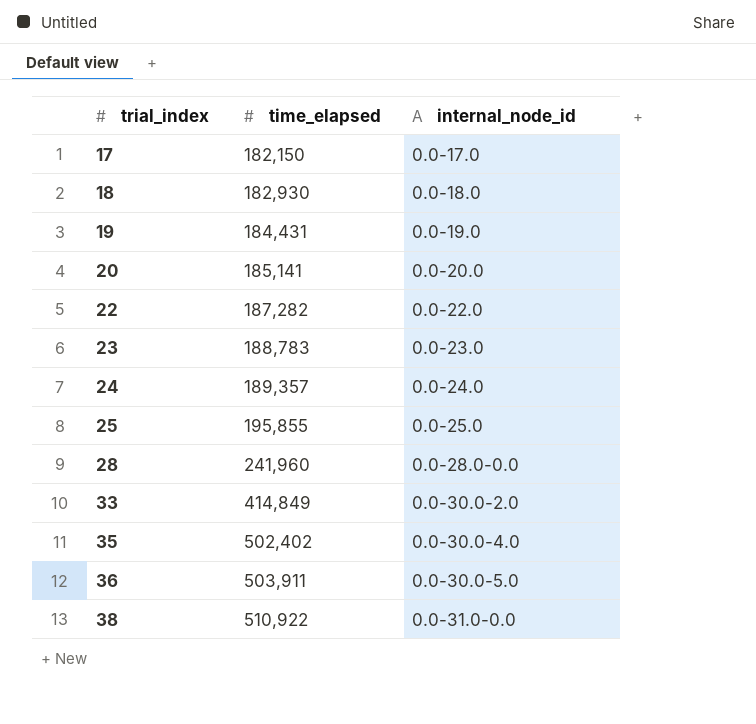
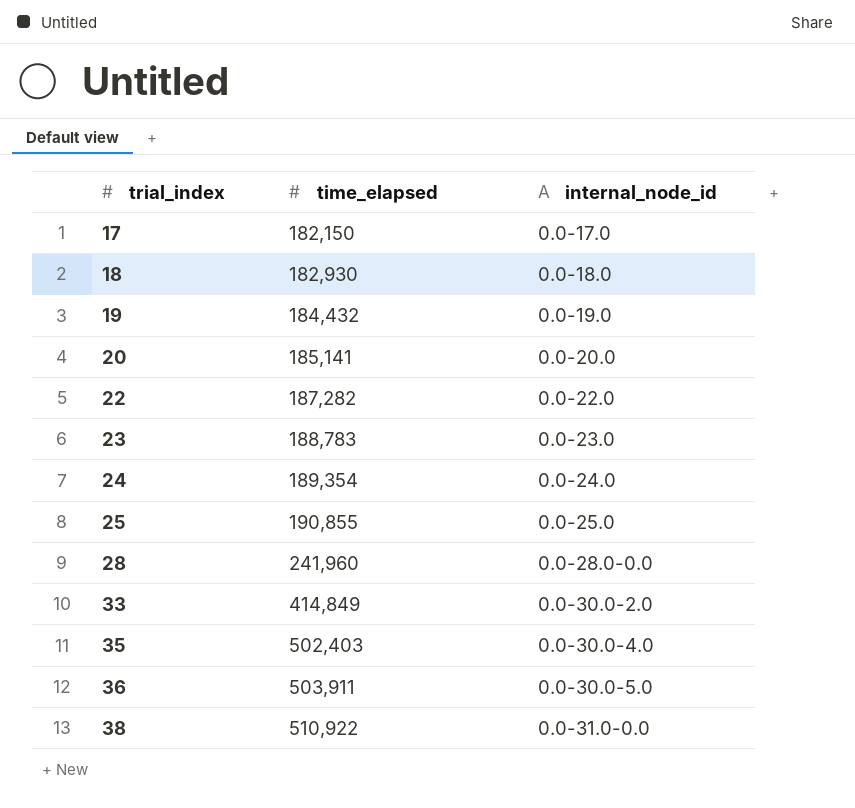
19 | time_elapsed: 184,431 -> 184,432
24 | time_elapsed: 189,357 -> 189,354
25 | time_elapsed: 195,855 -> 190,855
35 | time_elapsed: 502,402 -> 502,403

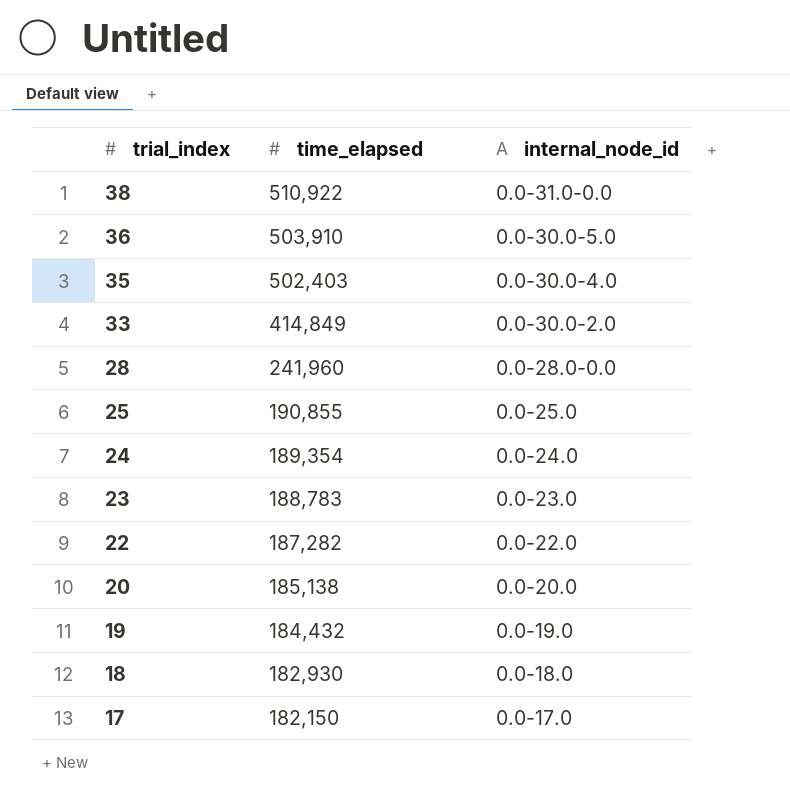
row order: trial_index ascending -> trial_index descending
36 | time_elapsed: 503,911 -> 503,910
20 | time_elapsed: 185,141 -> 185,138

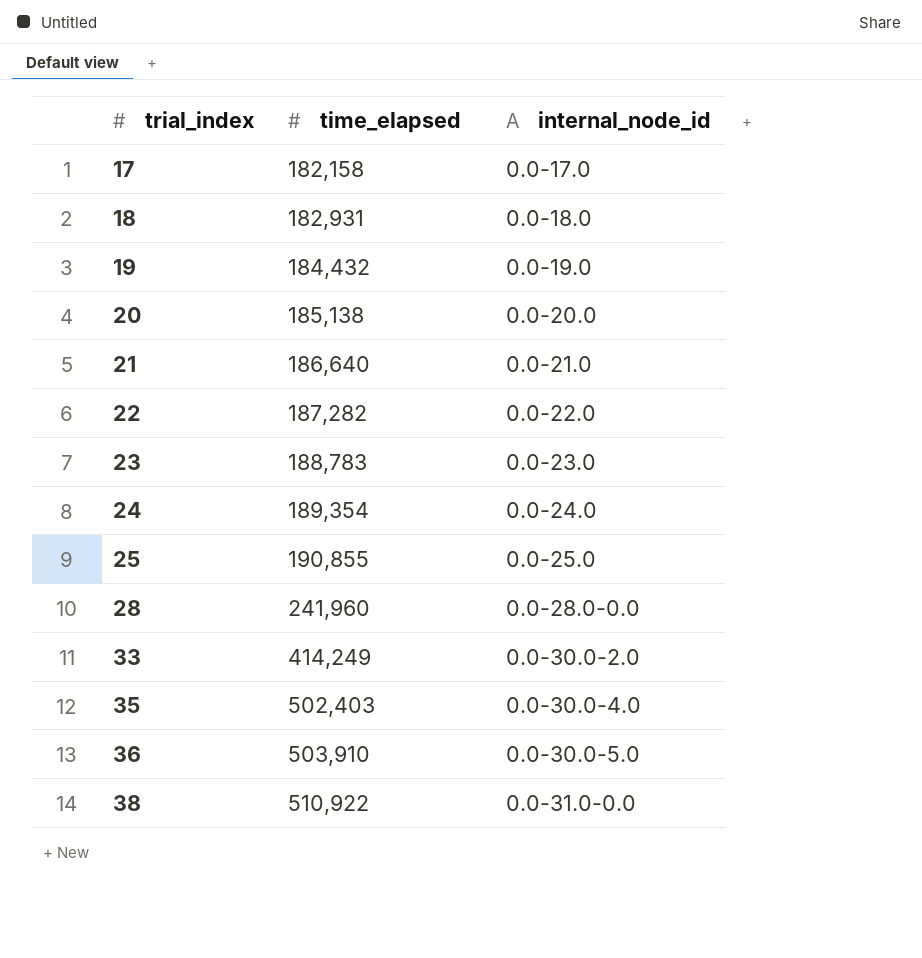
row order: trial_index descending -> trial_index ascending
17 | time_elapsed: 182,150 -> 182,158
18 | time_elapsed: 182,930 -> 182,931
row 21: none -> 186,640 | 0.0-21.0
33 | time_elapsed: 414,849 -> 414,249

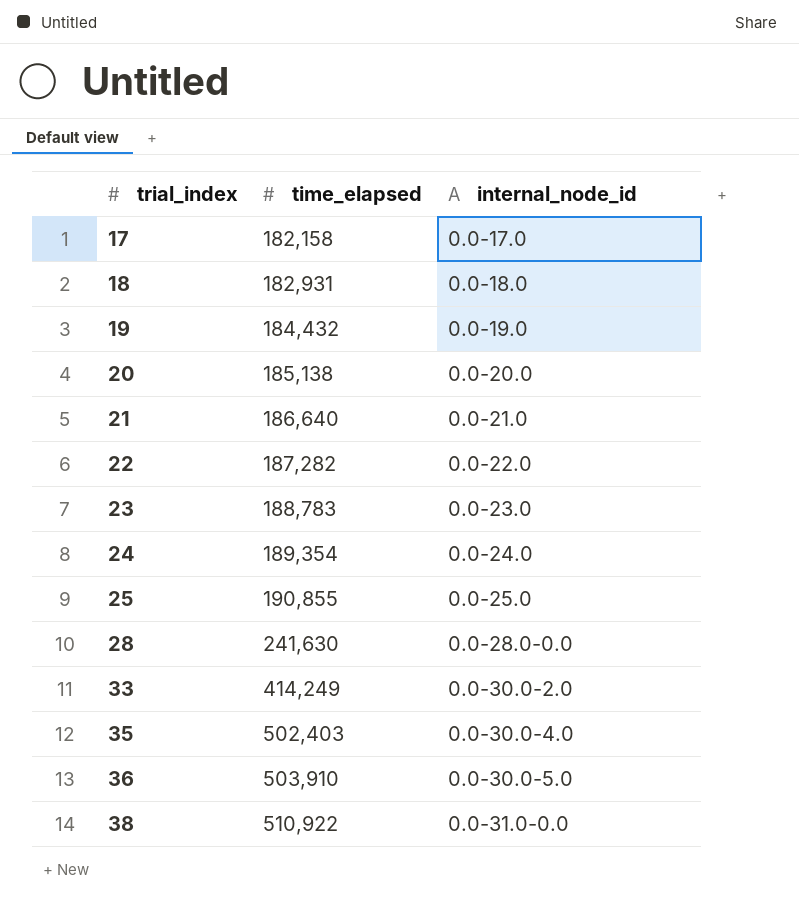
28 | time_elapsed: 241,960 -> 241,630

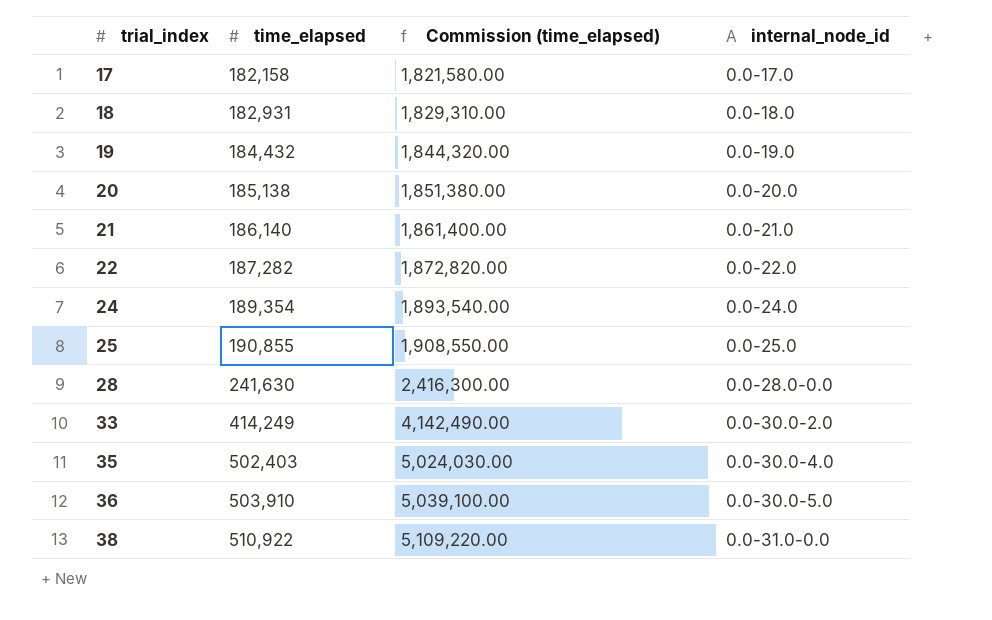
column Commission (time_elapsed) | formula: none -> [time_elapsed] * 10
row 23: 188,783 | 0.0-23.0 -> none
21 | time_elapsed: 186,640 -> 186,140

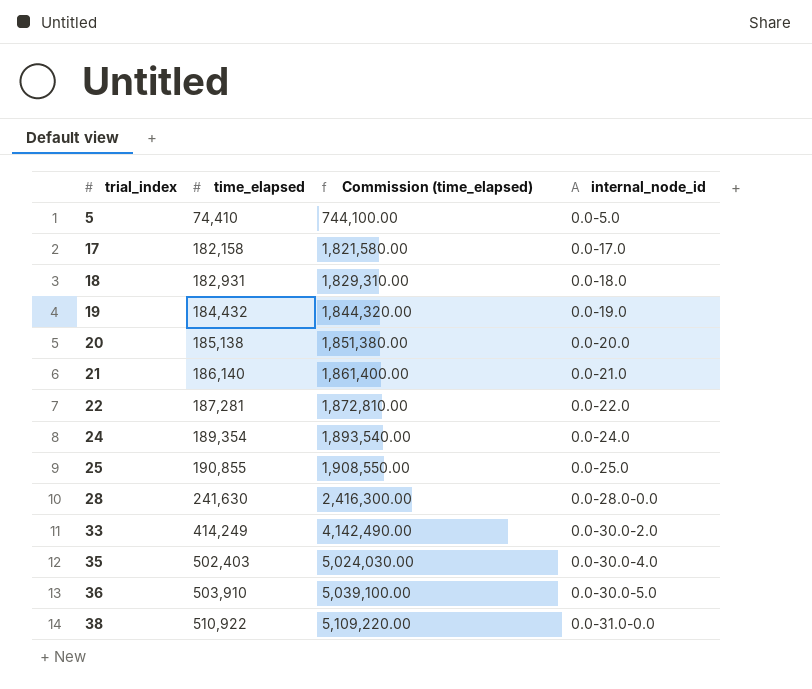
row 5: none -> 74,410 | 744,100.00 | 0.0-5.0
22 | time_elapsed: 187,282 -> 187,281
22 | Commission (time_elapsed): 1,872,820.00 -> 1,872,810.00

